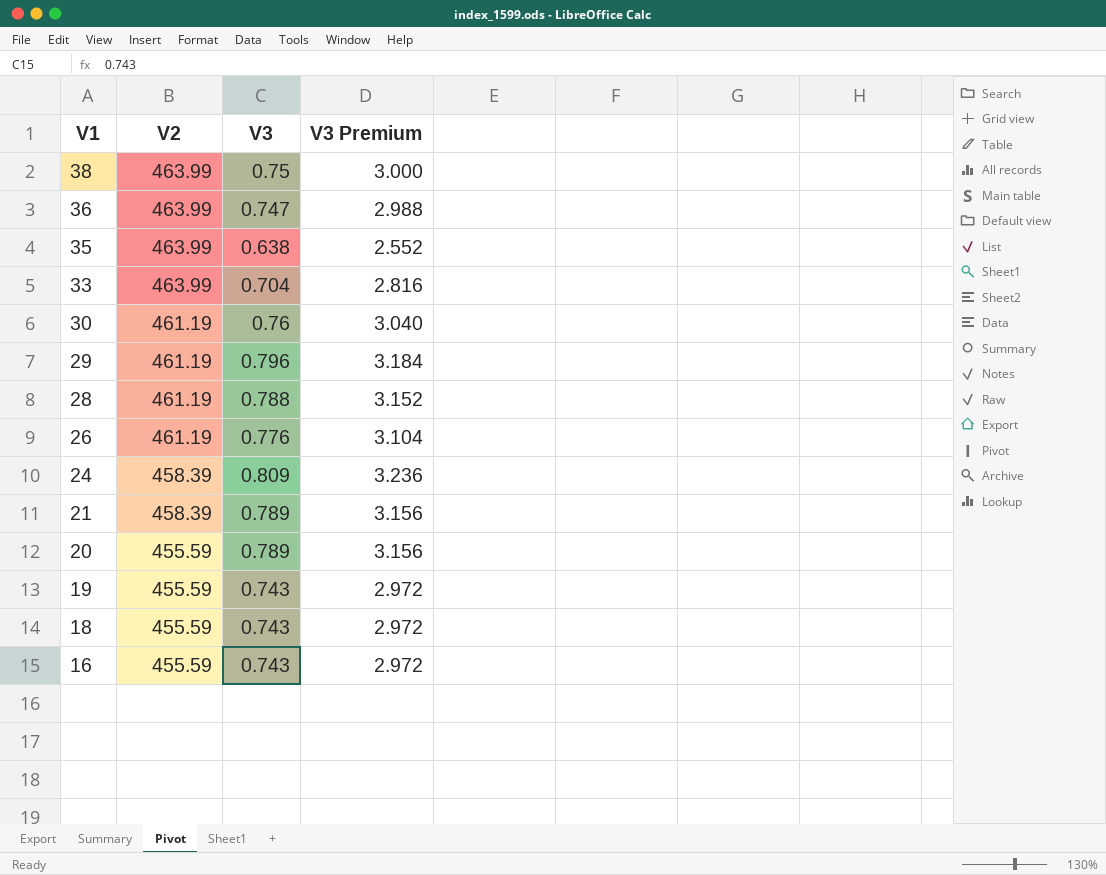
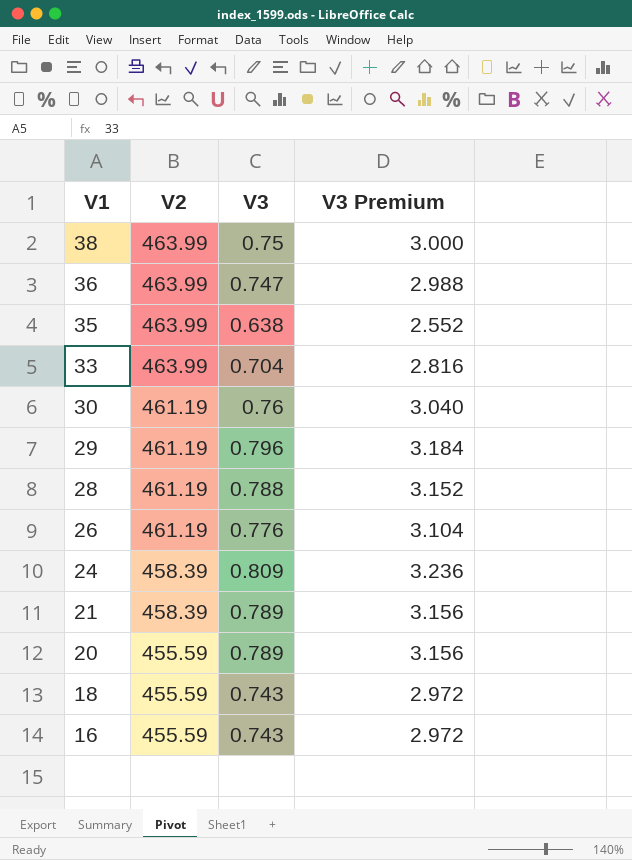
row 19: 455.59 | 0.743 | 2.972 -> none

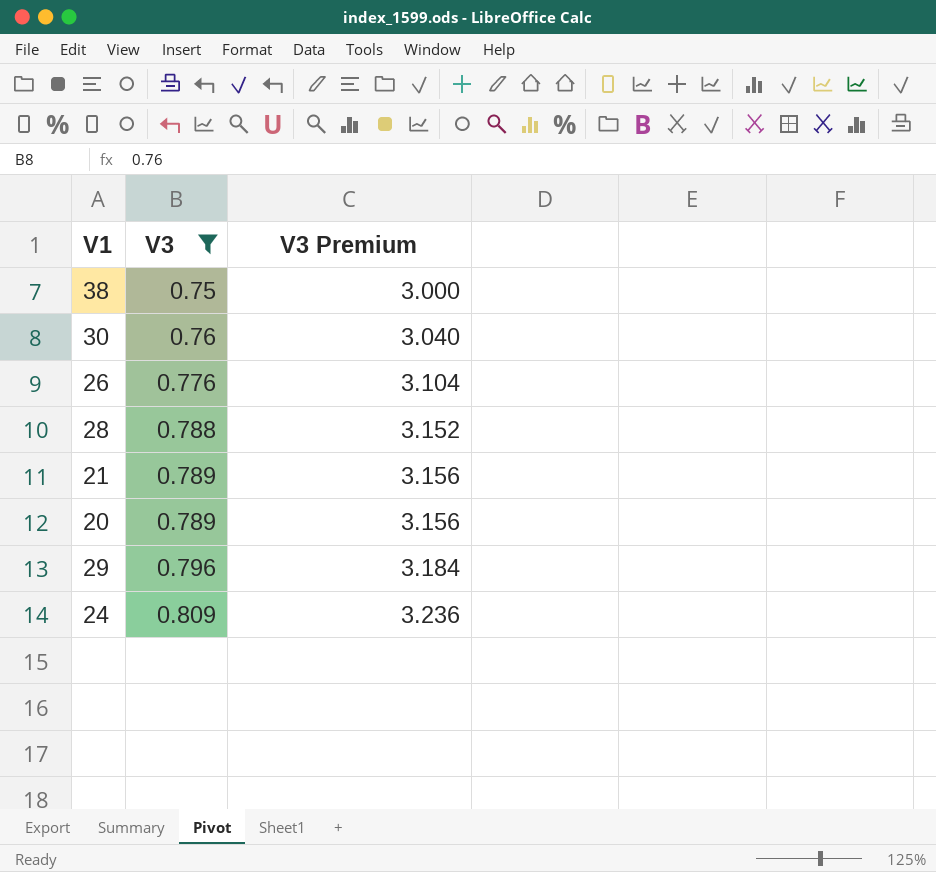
filter: none -> V3 >= 0.75
row order: V1 descending -> V3 ascending
column V2 | position: 2 -> none

